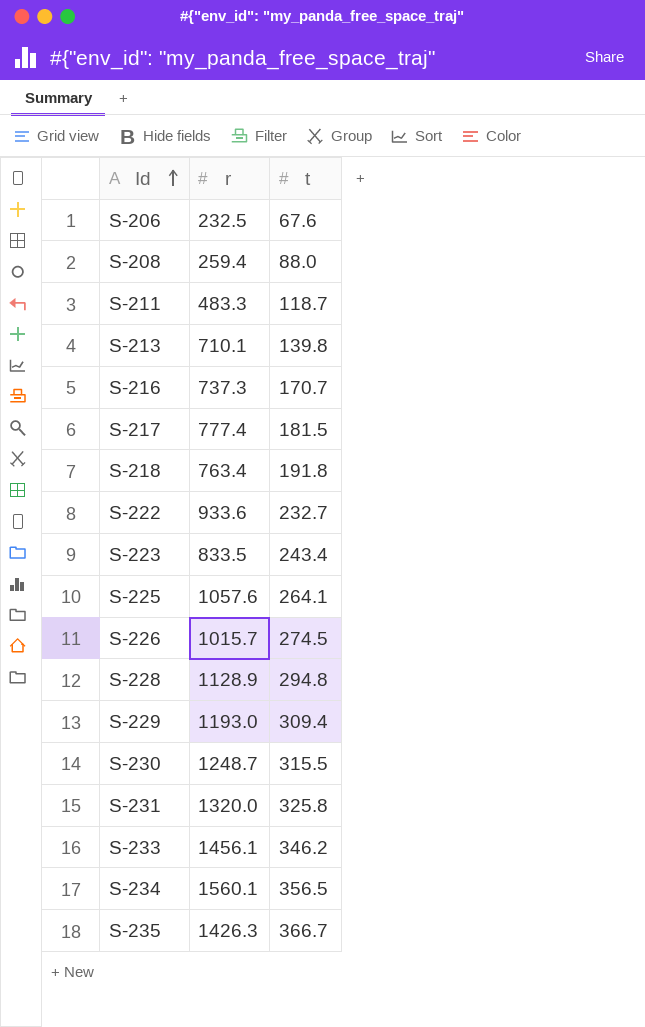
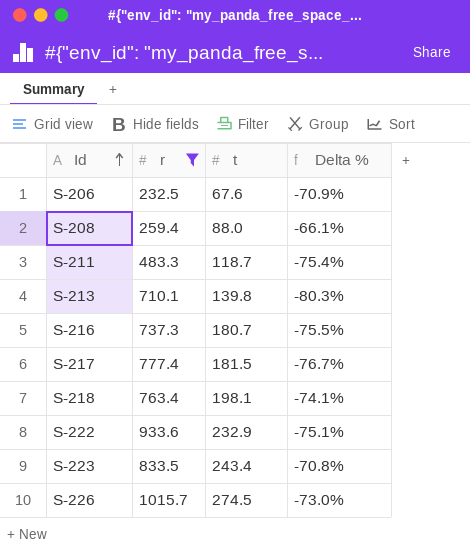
filter: none -> r <= 1015.7
column Delta % | formula: none -> ([t] - [r]) / [r]
S-216 | t: 170.7 -> 180.7
S-218 | t: 191.8 -> 198.1
S-222 | t: 232.7 -> 232.9

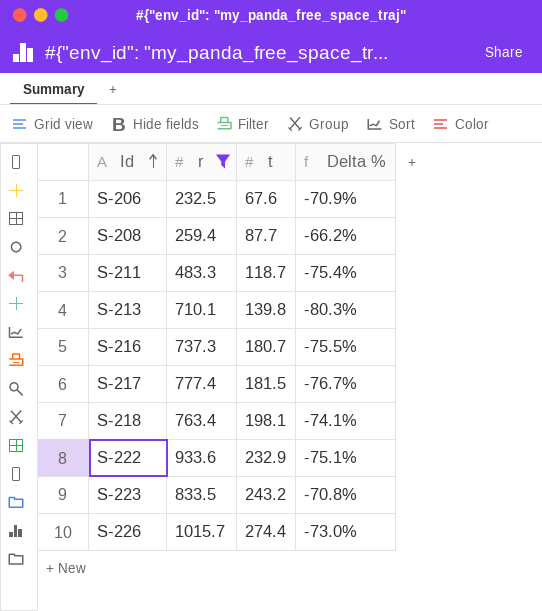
S-208 | t: 88.0 -> 87.7
S-208 | Delta %: -66.1% -> -66.2%
S-223 | t: 243.4 -> 243.2
S-226 | t: 274.5 -> 274.4

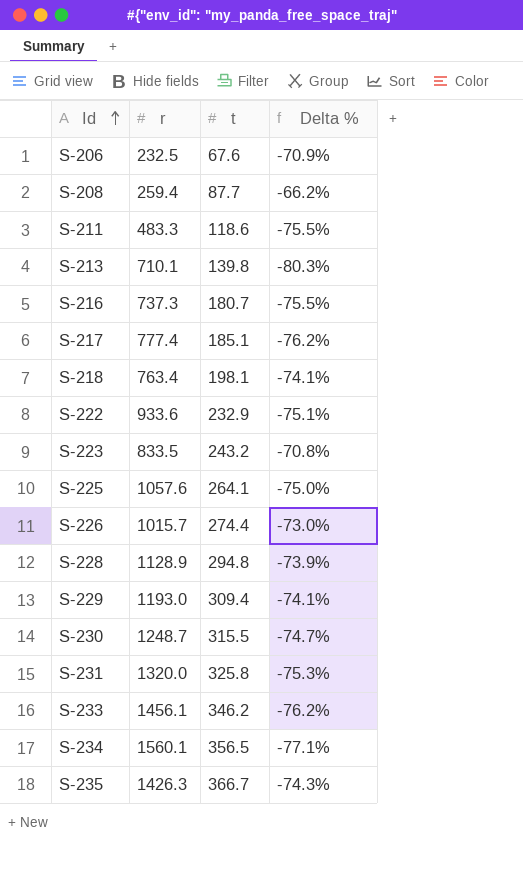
filter: r <= 1015.7 -> none
S-211 | t: 118.7 -> 118.6
S-211 | Delta %: -75.4% -> -75.5%
S-217 | t: 181.5 -> 185.1
S-217 | Delta %: -76.7% -> -76.2%

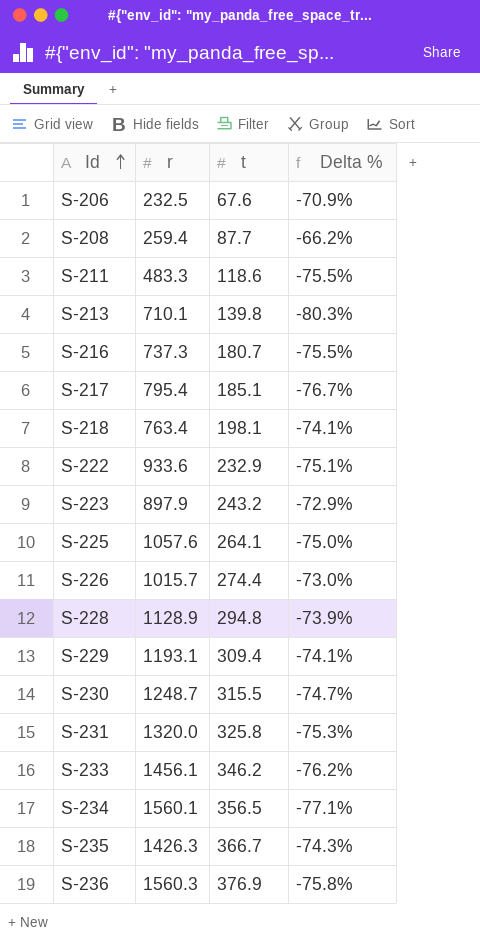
S-217 | r: 777.4 -> 795.4
S-217 | Delta %: -76.2% -> -76.7%
S-223 | r: 833.5 -> 897.9
S-223 | Delta %: -70.8% -> -72.9%
S-229 | r: 1193.0 -> 1193.1
row S-236: none -> 1560.3 | 376.9 | -75.8%

